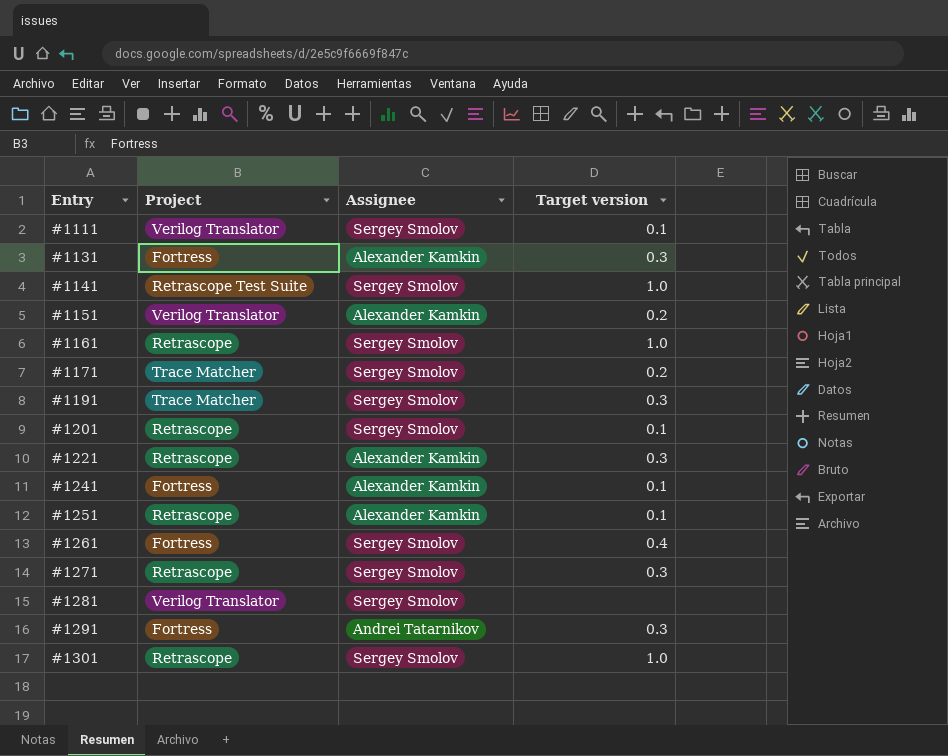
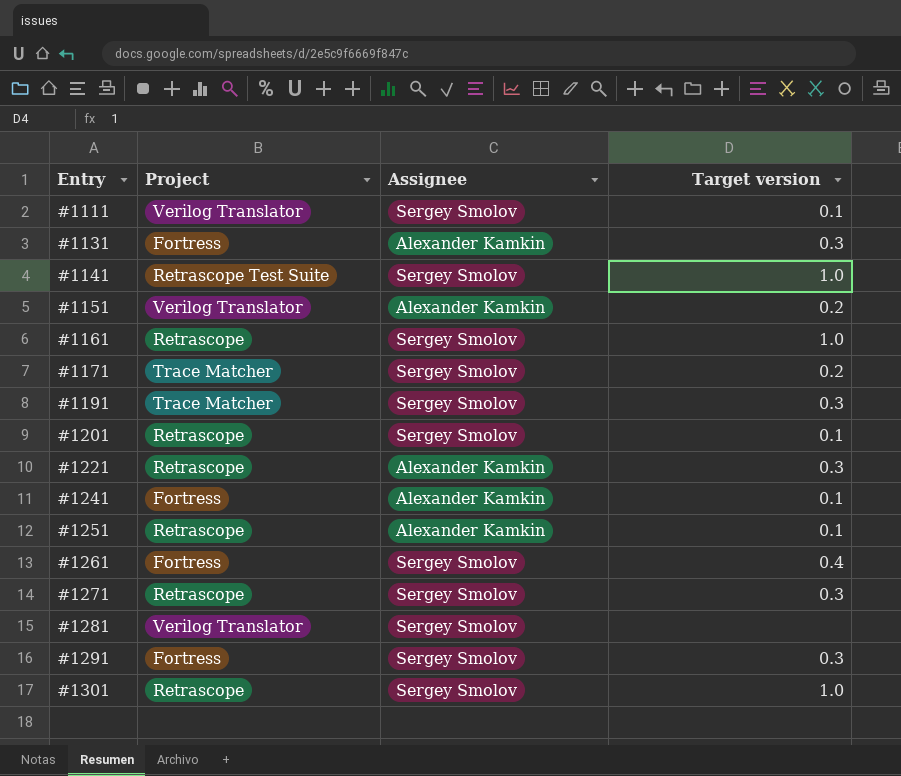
#1291 | Assignee: Andrei Tatarnikov -> Sergey Smolov

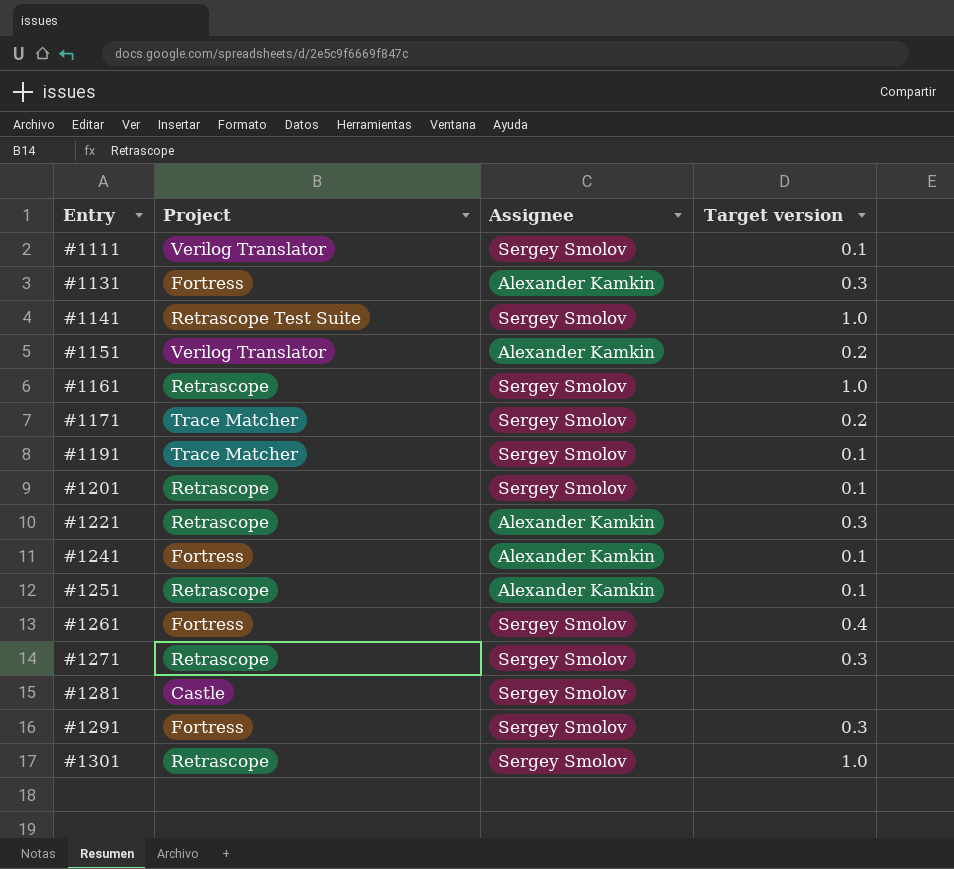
#1191 | Target version: 0.3 -> 0.1
#1281 | Project: Verilog Translator -> Castle

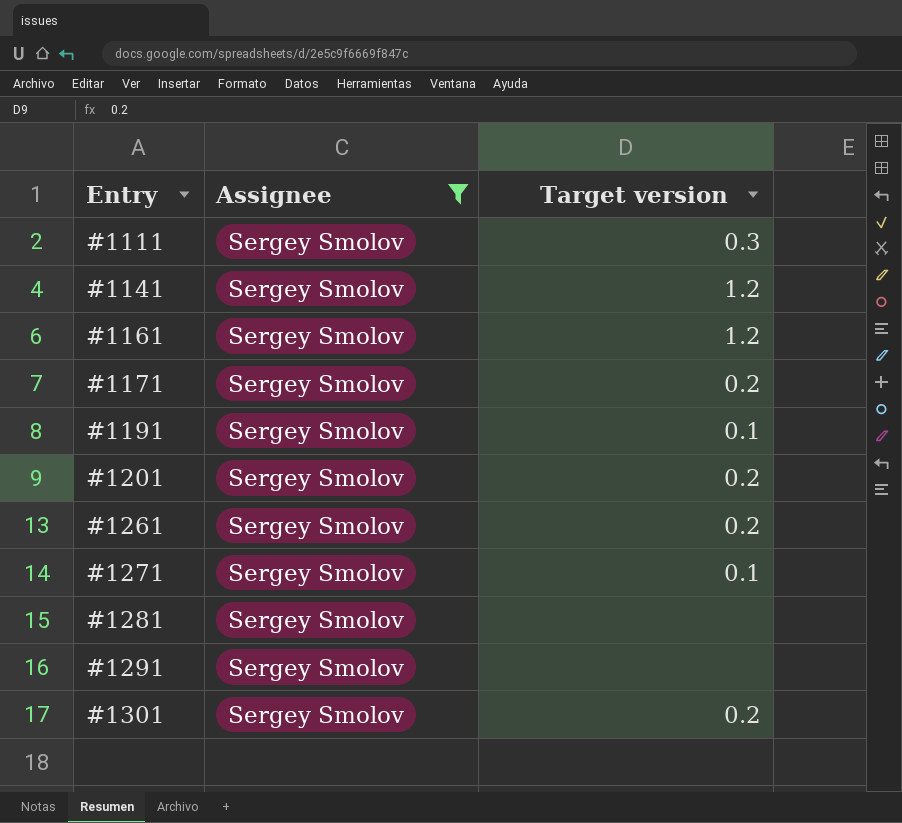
filter: none -> Assignee = Sergey Smolov
column Project | position: 2 -> none
#1111 | Target version: 0.1 -> 0.3
#1141 | Target version: 1.0 -> 1.2
#1161 | Target version: 1.0 -> 1.2
#1201 | Target version: 0.1 -> 0.2
#1261 | Target version: 0.4 -> 0.2
#1271 | Target version: 0.3 -> 0.1
#1291 | Target version: 0.3 -> none
#1301 | Target version: 1.0 -> 0.2

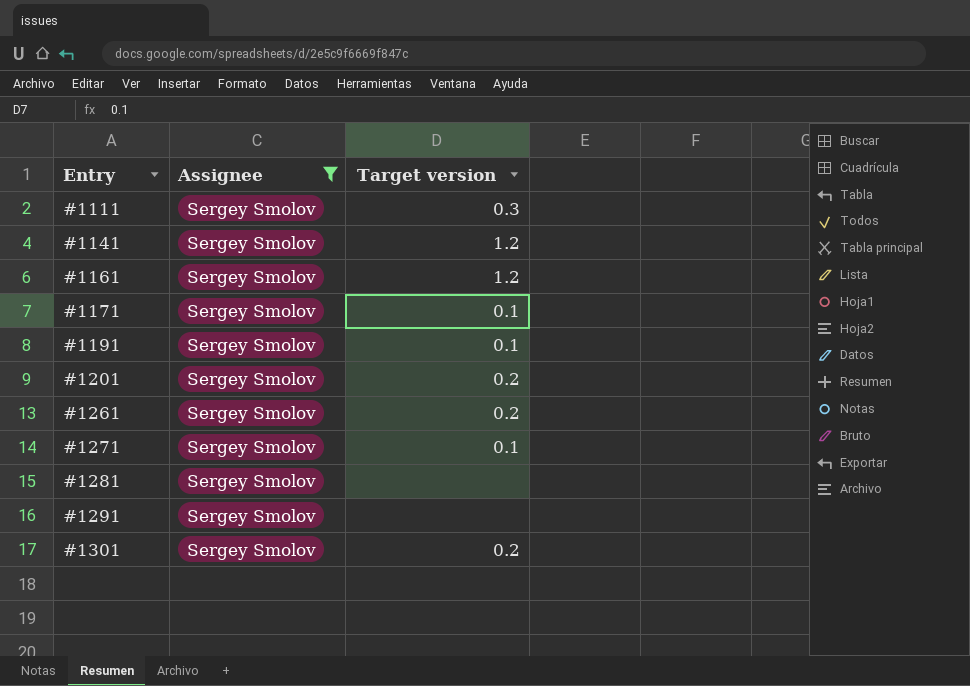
#1171 | Target version: 0.2 -> 0.1

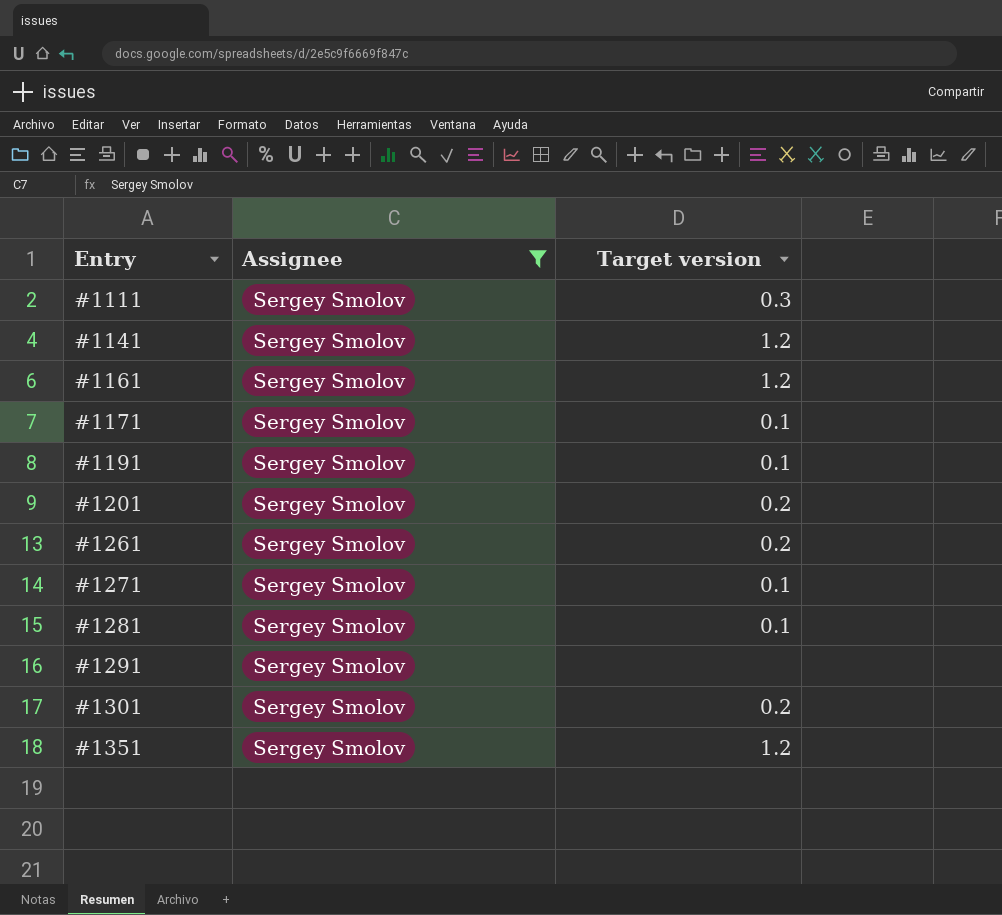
#1281 | Target version: none -> 0.1
row #1351: none -> Sergey Smolov | 1.2

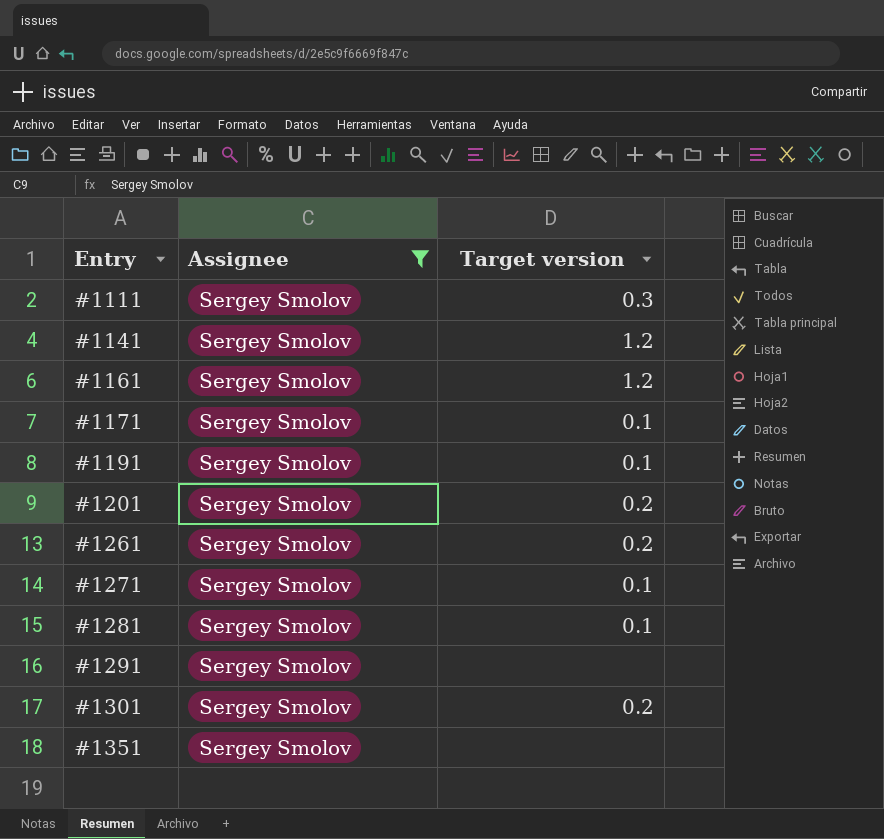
#1351 | Target version: 1.2 -> none

